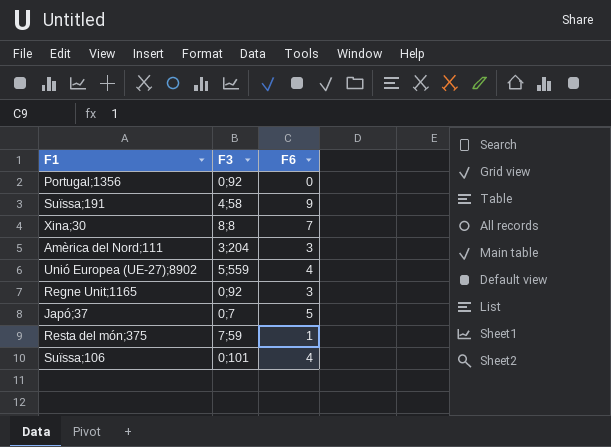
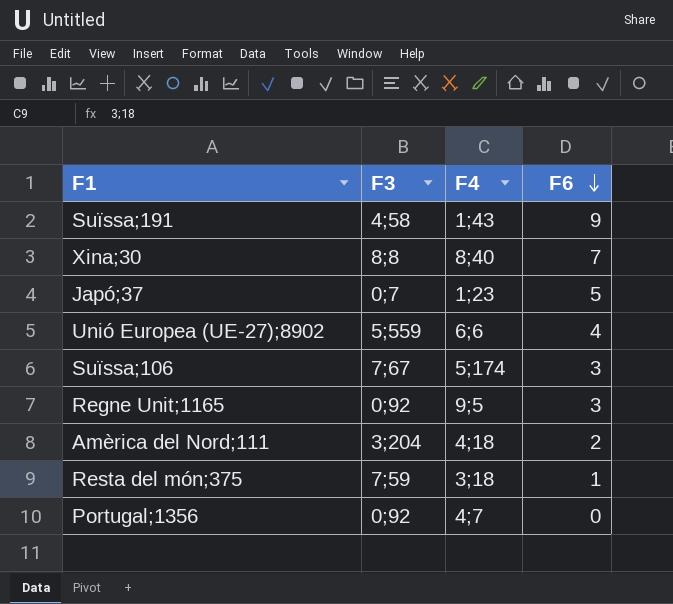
row order: none -> F6 descending
column F4 | position: none -> 3
Suïssa;106 | F3: 0;101 -> 7;67
Suïssa;106 | F6: 4 -> 3
Amèrica del Nord;111 | F6: 3 -> 2

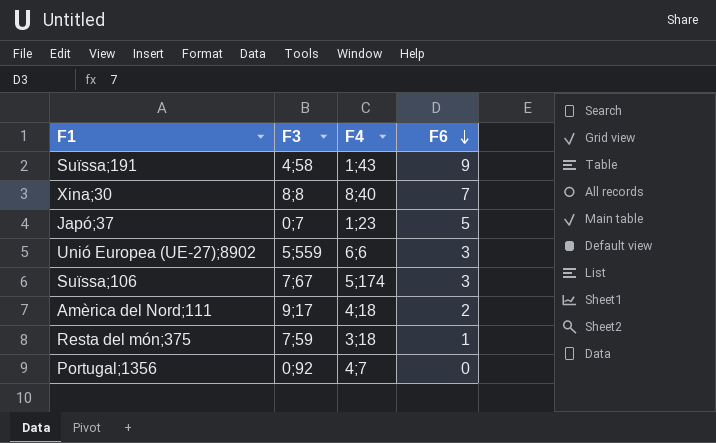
row Regne Unit;1165: 0;92 | 9;5 | 3 -> none
Unió Europea (UE-27);8902 | F6: 4 -> 3
Amèrica del Nord;111 | F3: 3;204 -> 9;17

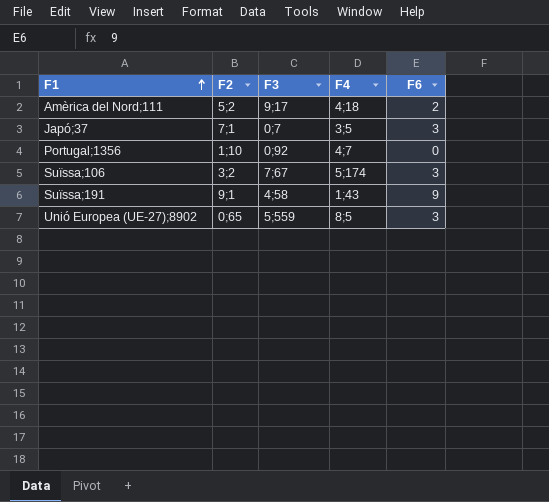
row order: F6 descending -> F1 ascending
column F2 | position: none -> 2
row Xina;30: 8;8 | 8;40 | 7 -> none
row Resta del món;375: 7;59 | 3;18 | 1 -> none
Japó;37 | F4: 1;23 -> 3;5
Japó;37 | F6: 5 -> 3
Unió Europea (UE-27);8902 | F4: 6;6 -> 8;5

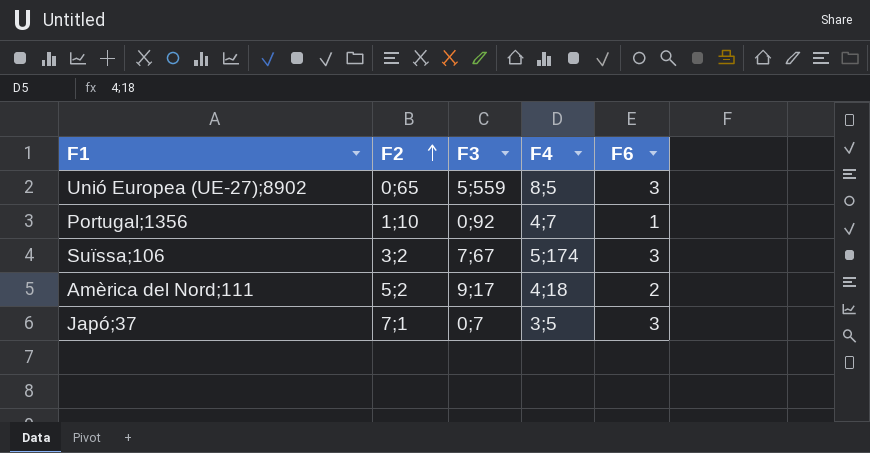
row order: F1 ascending -> F2 ascending
row Suïssa;191: 9;1 | 4;58 | 1;43 | 9 -> none
Portugal;1356 | F6: 0 -> 1

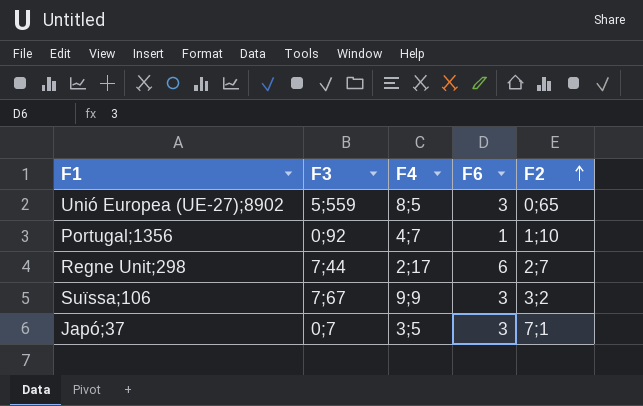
column F2 | position: 2 -> 5
row Amèrica del Nord;111: 5;2 | 9;17 | 4;18 | 2 -> none
row Regne Unit;298: none -> 7;44 | 2;17 | 6 | 2;7
Suïssa;106 | F4: 5;174 -> 9;9

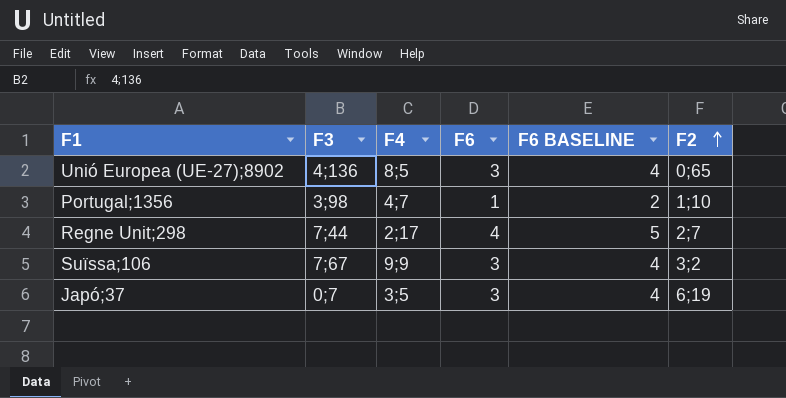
column F6 BASELINE | formula: none -> [F6] + 1
Unió Europea (UE-27);8902 | F3: 5;559 -> 4;136
Portugal;1356 | F3: 0;92 -> 3;98
Regne Unit;298 | F6: 6 -> 4
Japó;37 | F2: 7;1 -> 6;19

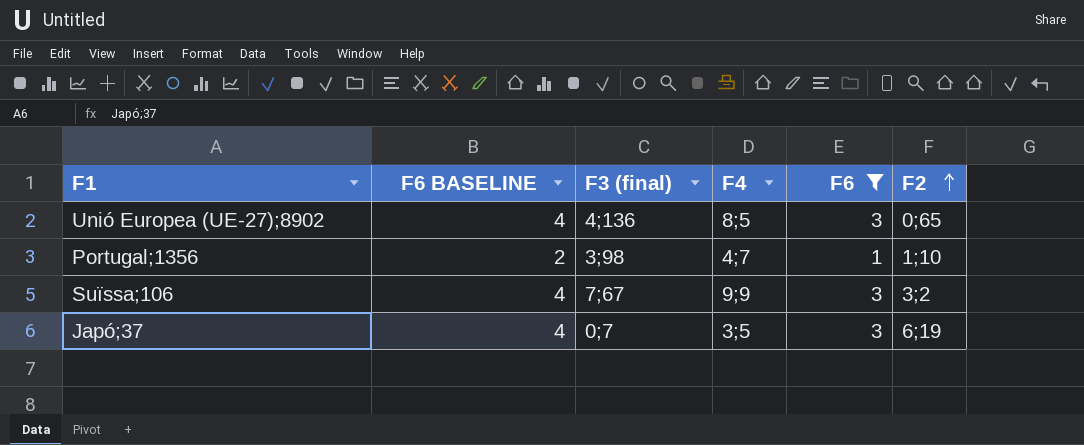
filter: none -> F6 != 4
column F6 BASELINE | position: 5 -> 2
column name: F3 -> F3 (final)

